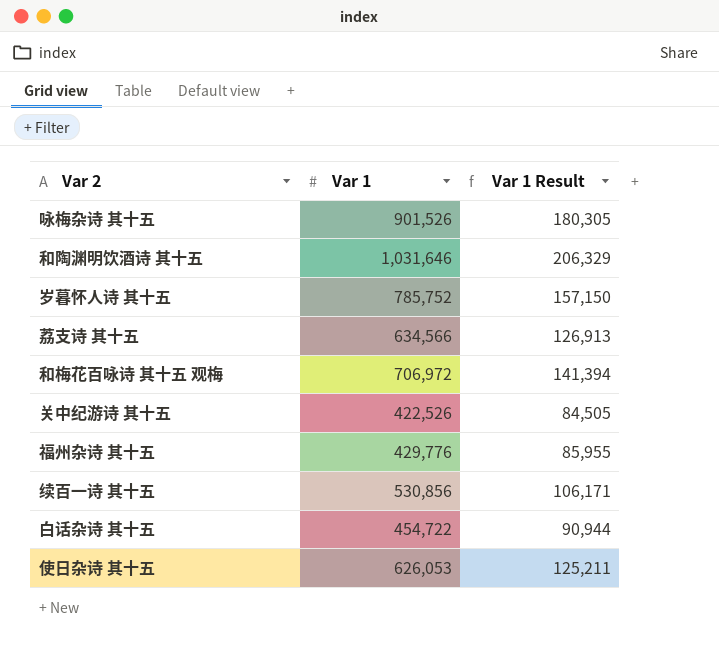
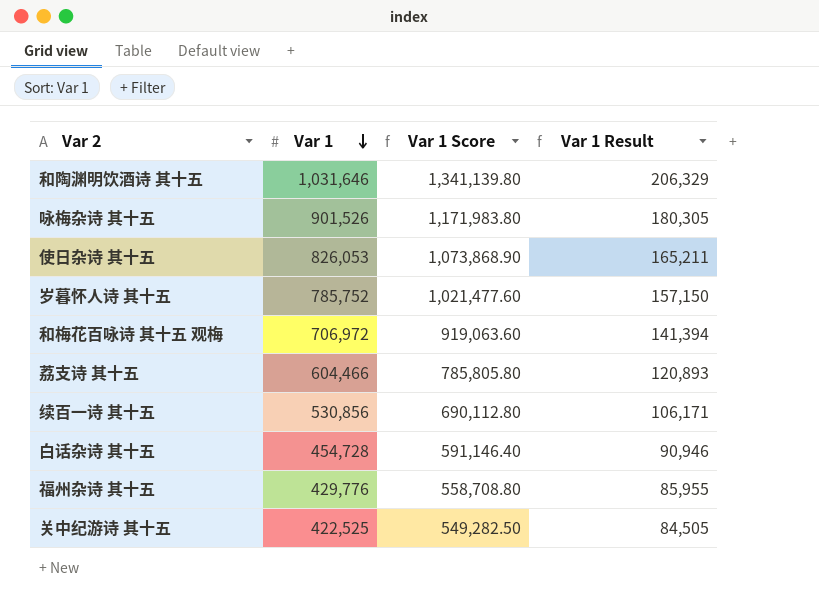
row order: none -> Var 1 descending
column Var 1 Score | formula: none -> [Var 1] * 1.3
使日杂诗 其十五 | Var 1: 626,053 -> 826,053
使日杂诗 其十五 | Var 1 Result: 125,211 -> 165,211
荔支诗 其十五 | Var 1: 634,566 -> 604,466
荔支诗 其十五 | Var 1 Result: 126,913 -> 120,893
白话杂诗 其十五 | Var 1: 454,722 -> 454,728
白话杂诗 其十五 | Var 1 Result: 90,944 -> 90,946
关中纪游诗 其十五 | Var 1: 422,526 -> 422,525

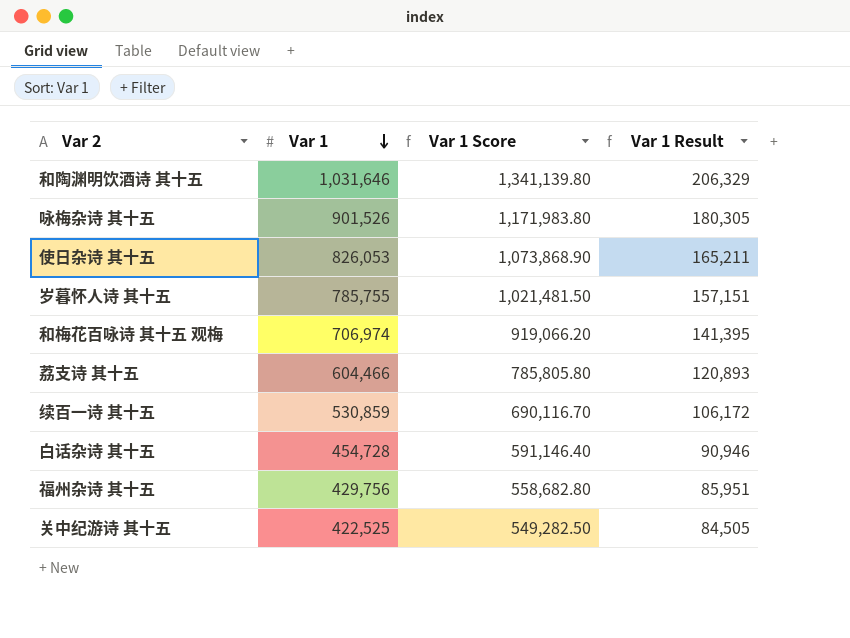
岁暮怀人诗 其十五 | Var 1: 785,752 -> 785,755
岁暮怀人诗 其十五 | Var 1 Score: 1,021,477.60 -> 1,021,481.50
岁暮怀人诗 其十五 | Var 1 Result: 157,150 -> 157,151
和梅花百咏诗 其十五 观梅 | Var 1: 706,972 -> 706,974
和梅花百咏诗 其十五 观梅 | Var 1 Score: 919,063.60 -> 919,066.20
和梅花百咏诗 其十五 观梅 | Var 1 Result: 141,394 -> 141,395
续百一诗 其十五 | Var 1: 530,856 -> 530,859
续百一诗 其十五 | Var 1 Score: 690,112.80 -> 690,116.70
续百一诗 其十五 | Var 1 Result: 106,171 -> 106,172
福州杂诗 其十五 | Var 1: 429,776 -> 429,756
福州杂诗 其十五 | Var 1 Score: 558,708.80 -> 558,682.80
福州杂诗 其十五 | Var 1 Result: 85,955 -> 85,951

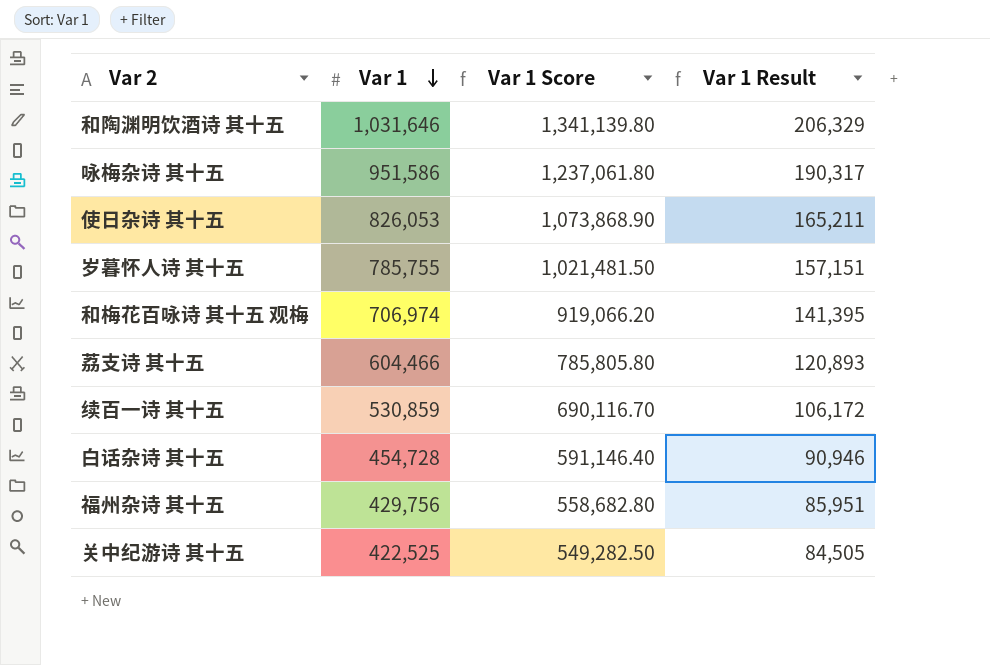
咏梅杂诗 其十五 | Var 1: 901,526 -> 951,586
咏梅杂诗 其十五 | Var 1 Score: 1,171,983.80 -> 1,237,061.80
咏梅杂诗 其十五 | Var 1 Result: 180,305 -> 190,317

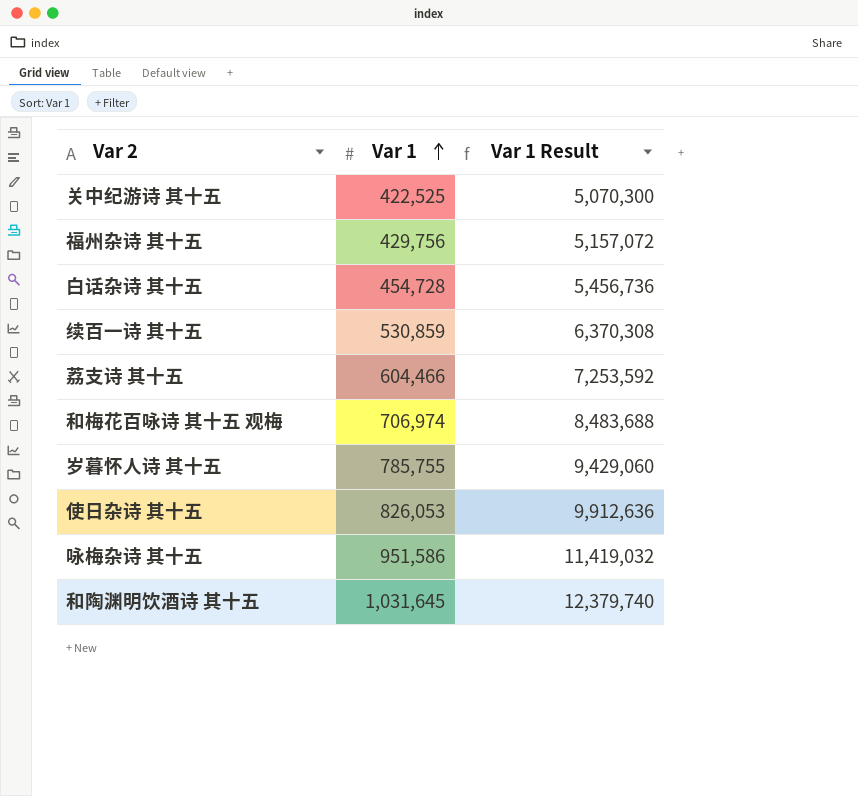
row order: Var 1 descending -> Var 1 ascending
column Var 1 Score | formula: [Var 1] * 1.3 -> none
column Var 1 Result | formula: [Var 1] * 0.2 -> [Var 1] * 12
和陶渊明饮酒诗 其十五 | Var 1: 1,031,646 -> 1,031,645

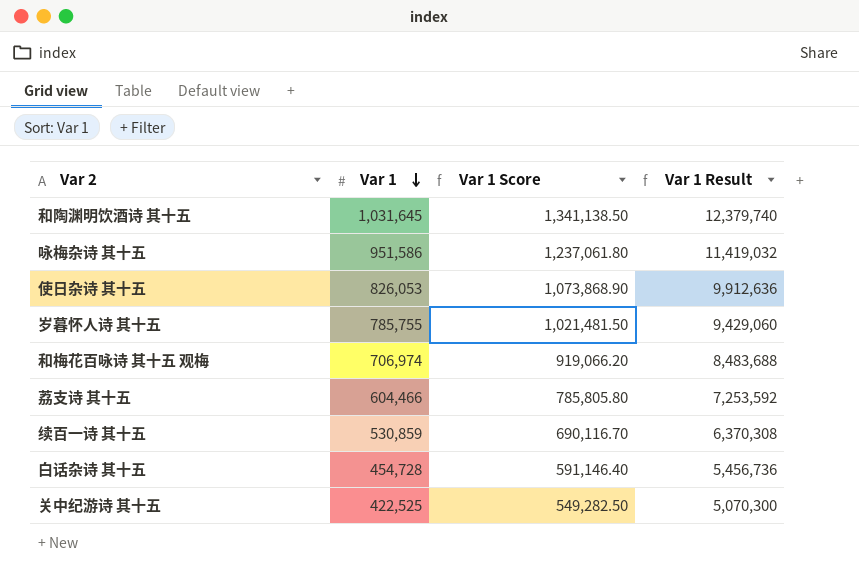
row order: Var 1 ascending -> Var 1 descending
column Var 1 Score | formula: none -> [Var 1] * 1.3
row 福州杂诗 其十五: 429,756 | 5,157,072 -> none

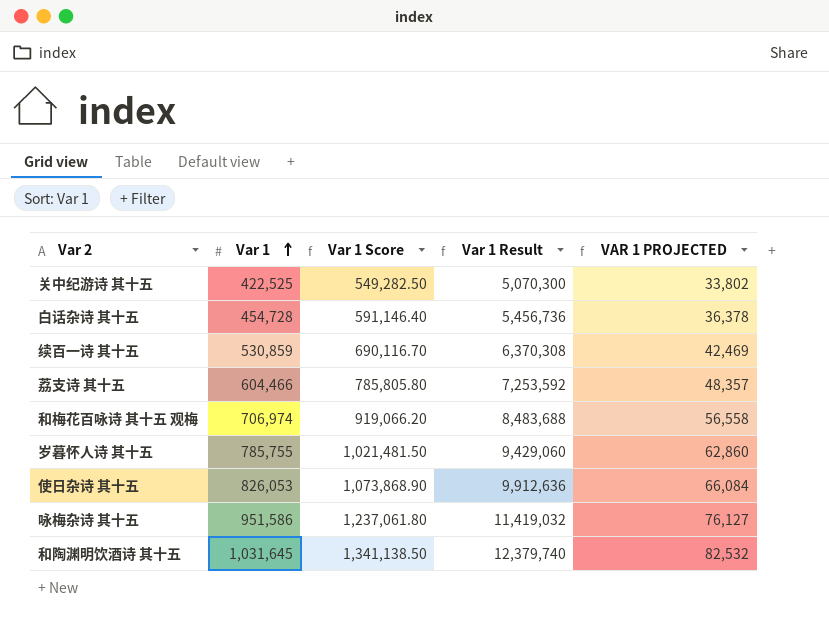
row order: Var 1 descending -> Var 1 ascending
column VAR 1 PROJECTED | formula: none -> [Var 1] * 0.08

